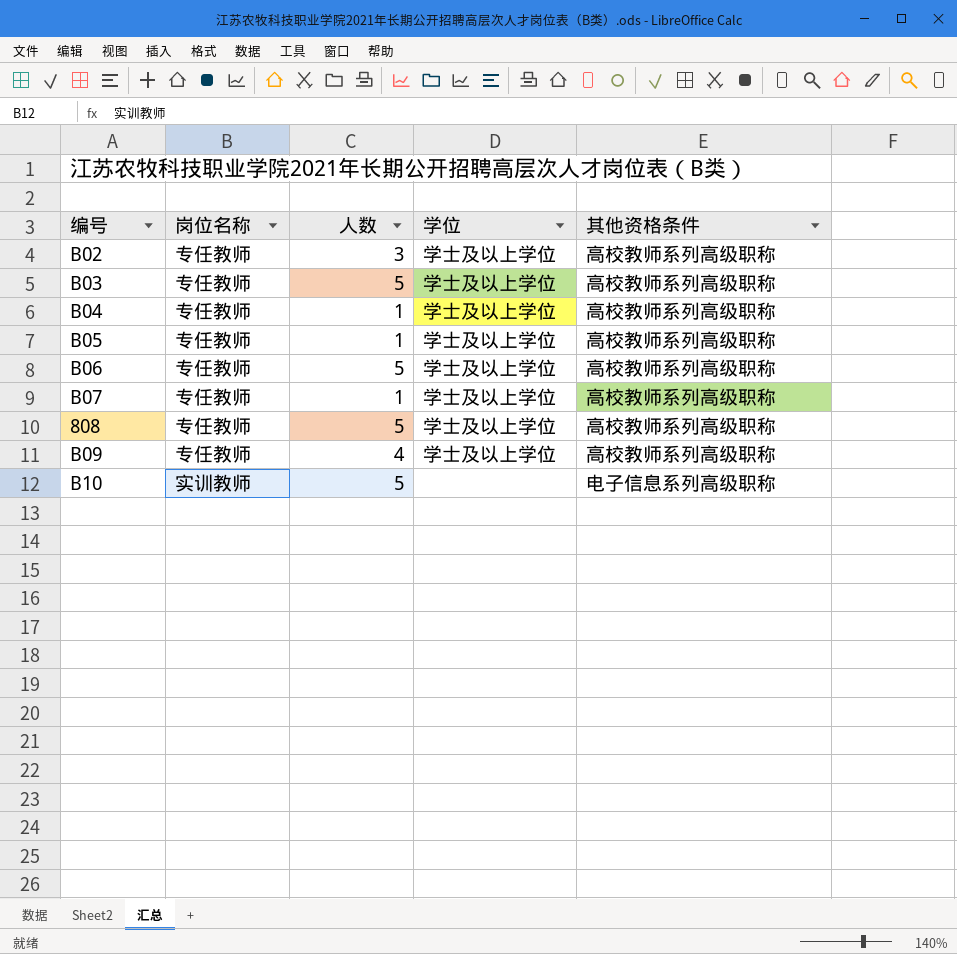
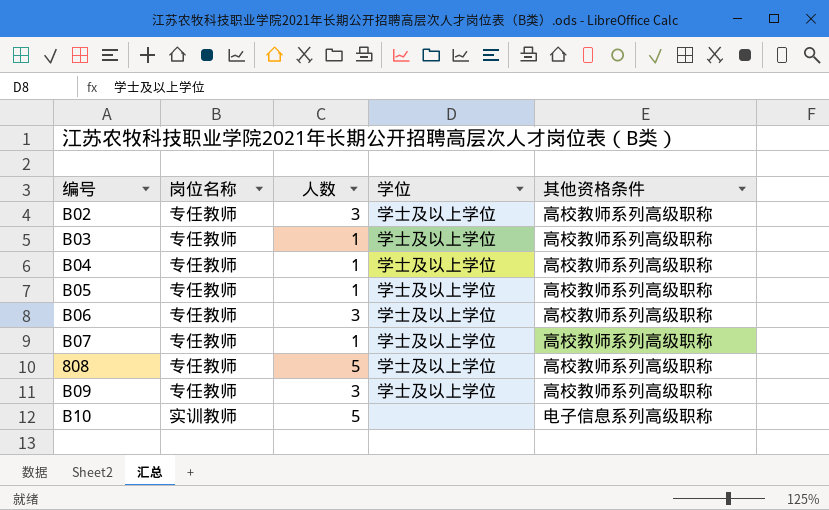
B03 | 人数: 5 -> 1
B06 | 人数: 5 -> 3
B09 | 人数: 4 -> 3

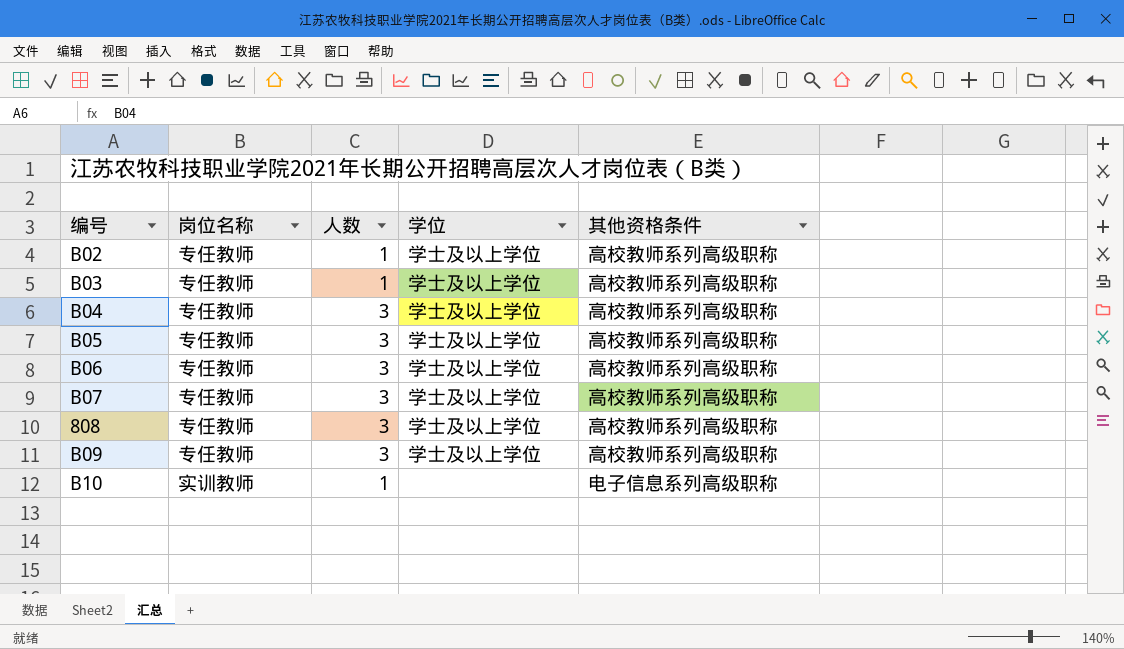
B02 | 人数: 3 -> 1
B04 | 人数: 1 -> 3
B05 | 人数: 1 -> 3
B07 | 人数: 1 -> 3
808 | 人数: 5 -> 3
B10 | 人数: 5 -> 1

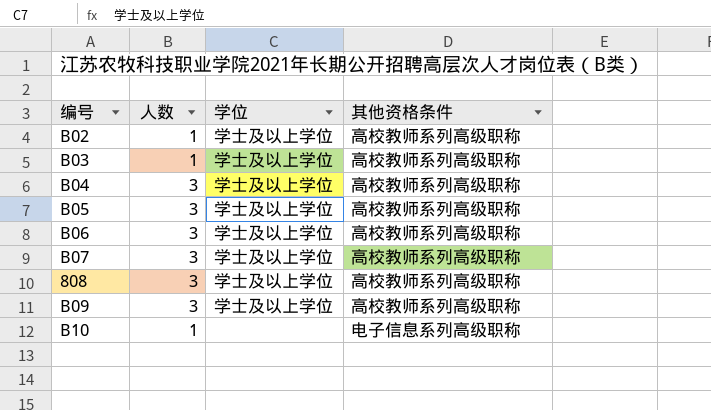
column 岗位名称 | position: 2 -> none

